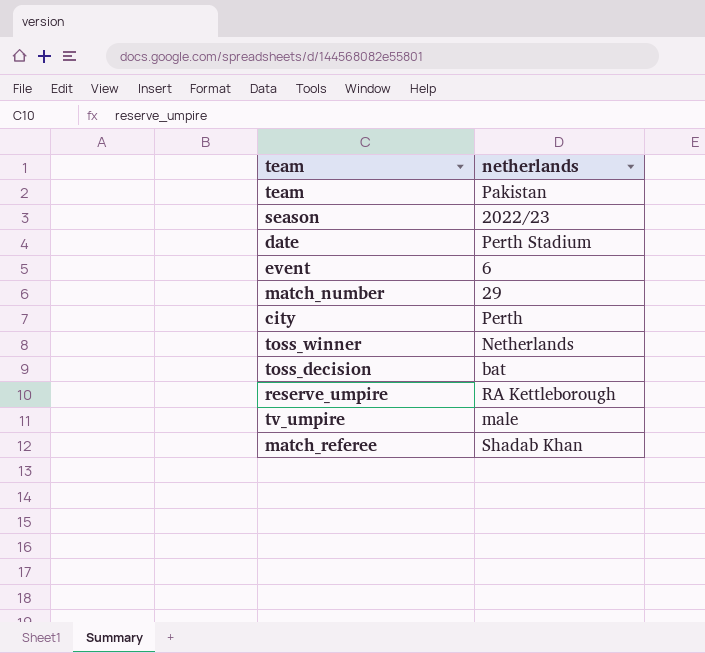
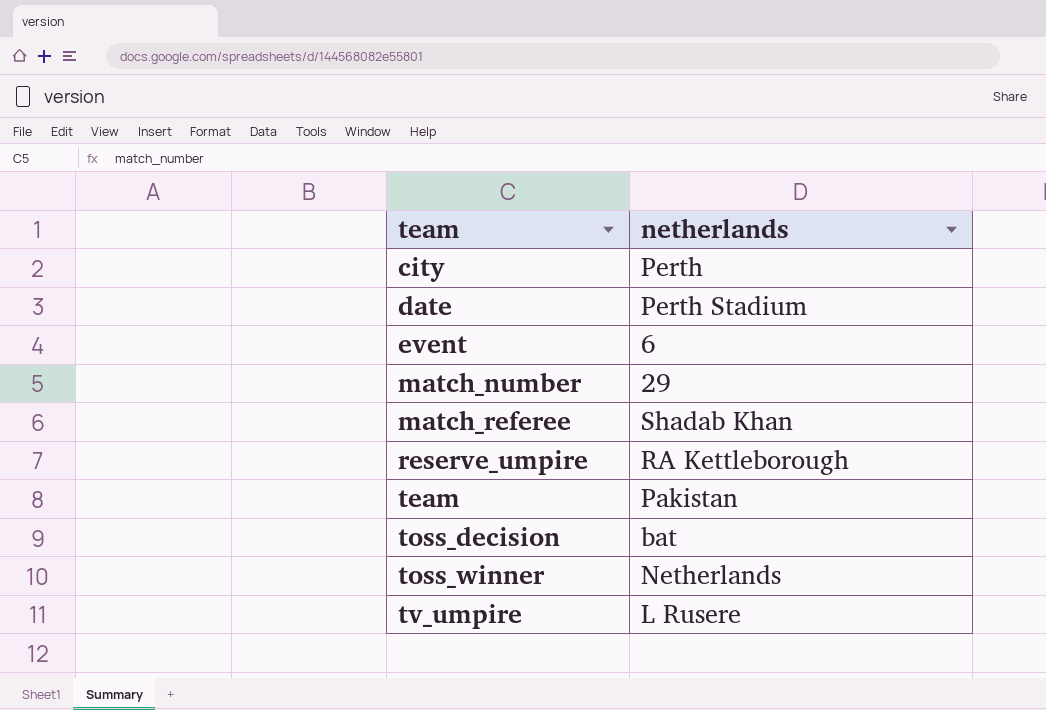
row order: none -> team ascending
row season: 2022/23 -> none
tv_umpire | netherlands: male -> L Rusere

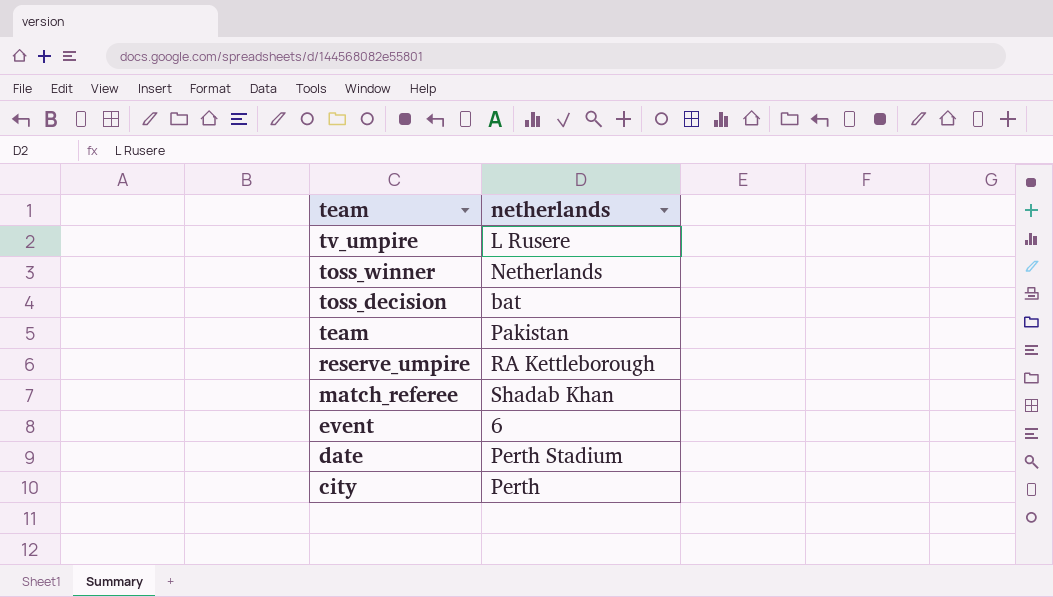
row order: team ascending -> team descending
row match_number: 29 -> none

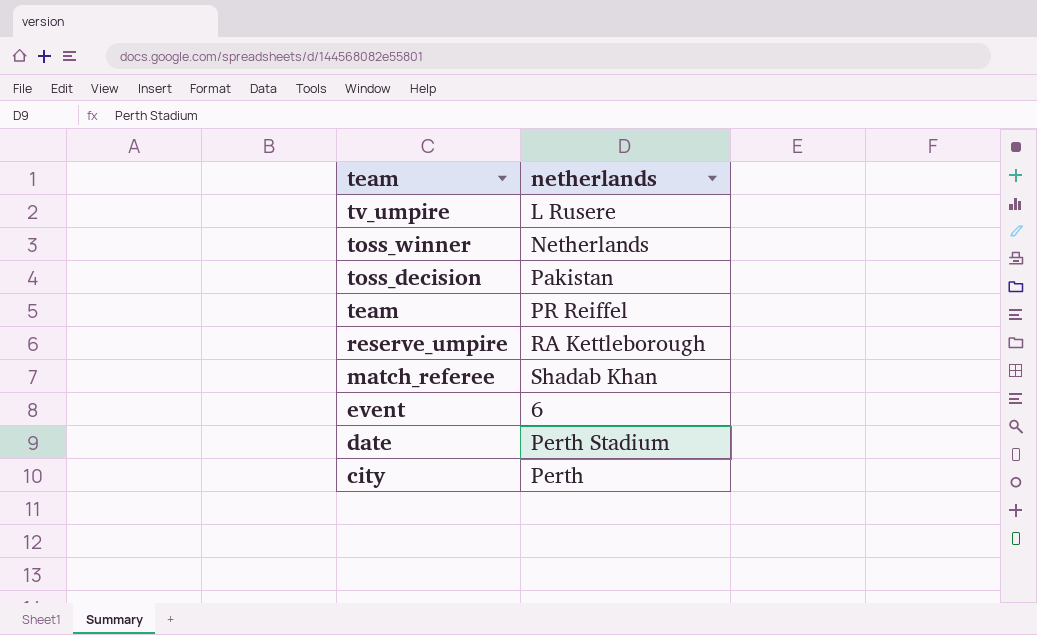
toss_decision | netherlands: bat -> Pakistan
team | netherlands: Pakistan -> PR Reiffel

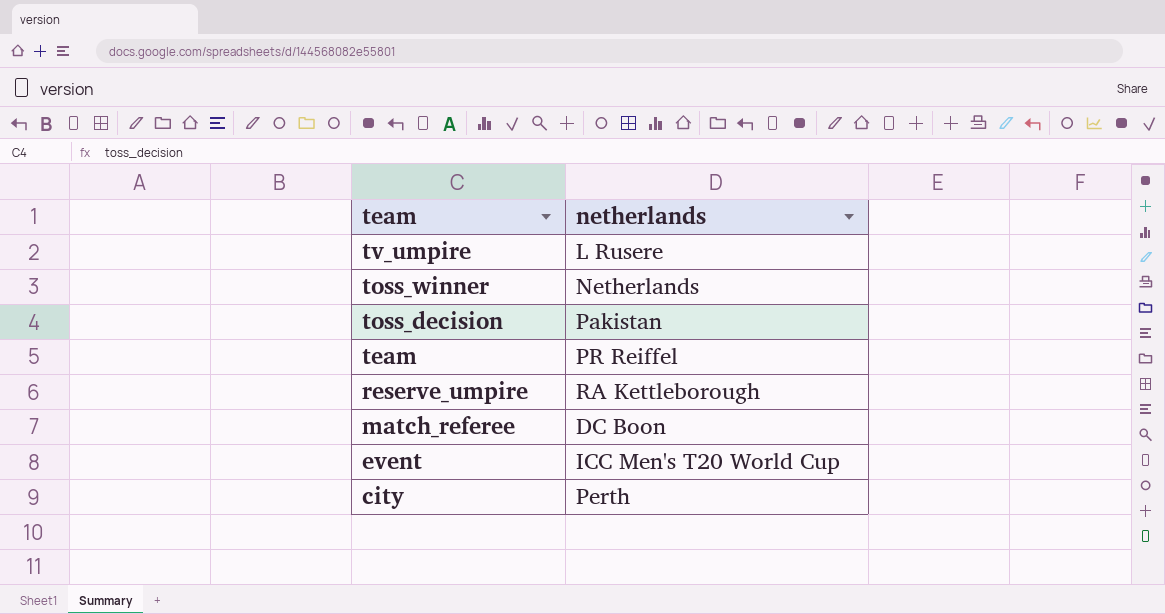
row date: Perth Stadium -> none
match_referee | netherlands: Shadab Khan -> DC Boon
event | netherlands: 6 -> ICC Men's T20 World Cup

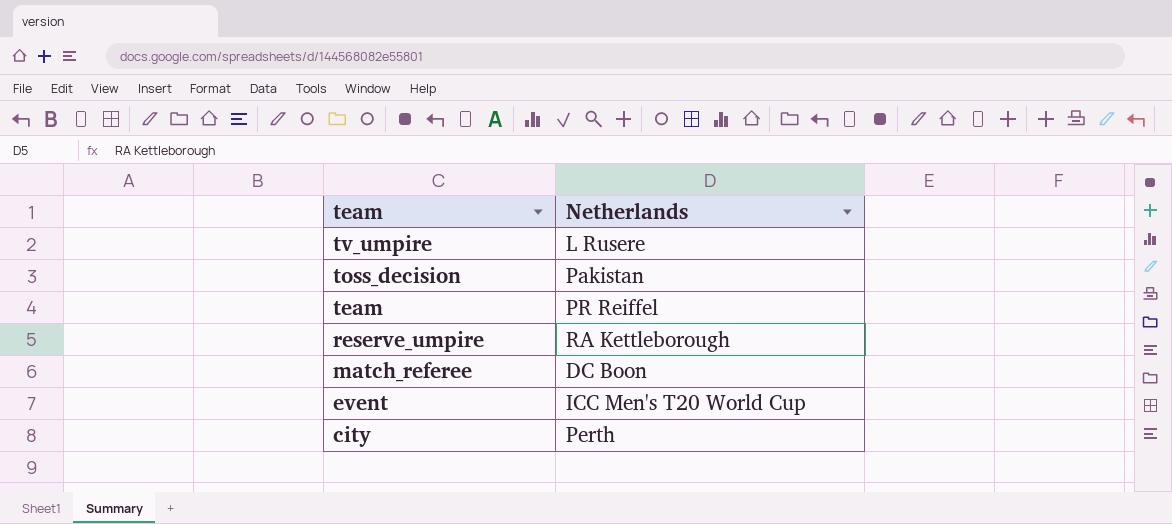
column name: netherlands -> Netherlands
row toss_winner: Netherlands -> none

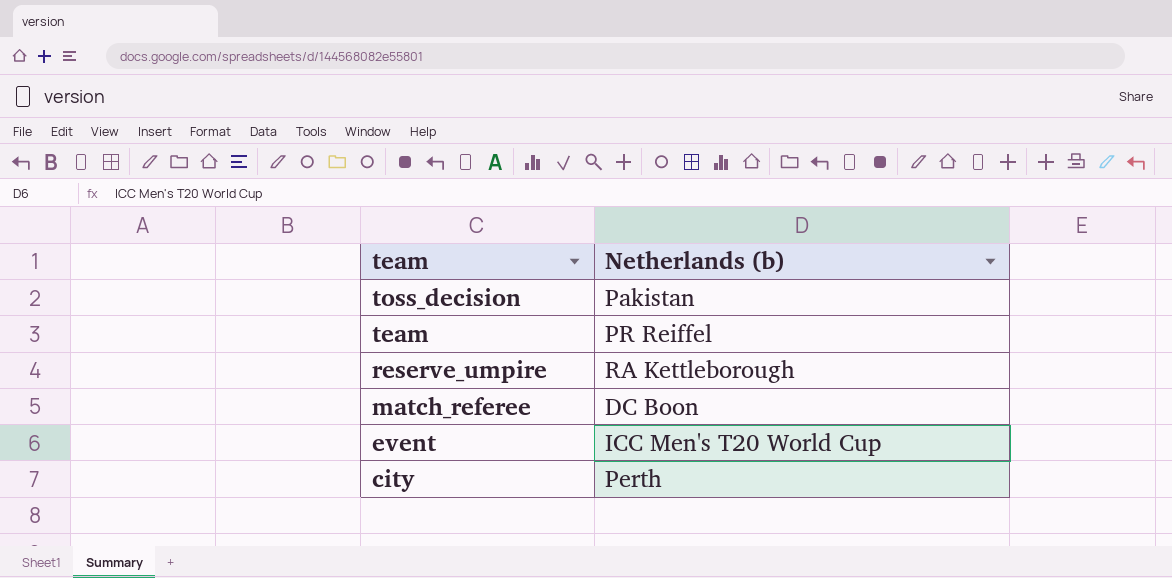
column name: Netherlands -> Netherlands (b)
row tv_umpire: L Rusere -> none

